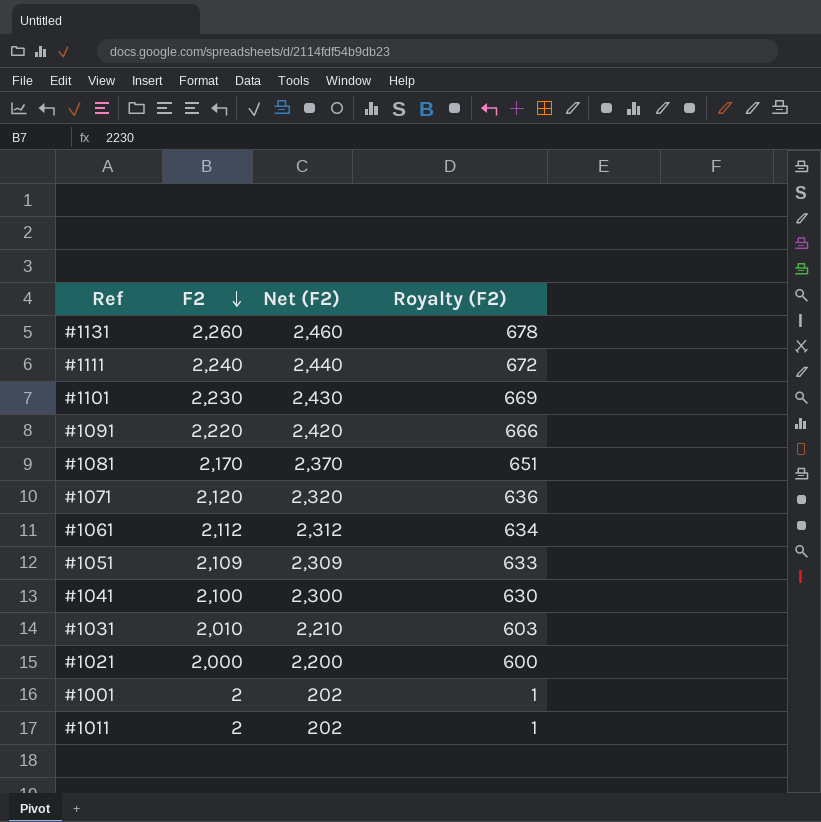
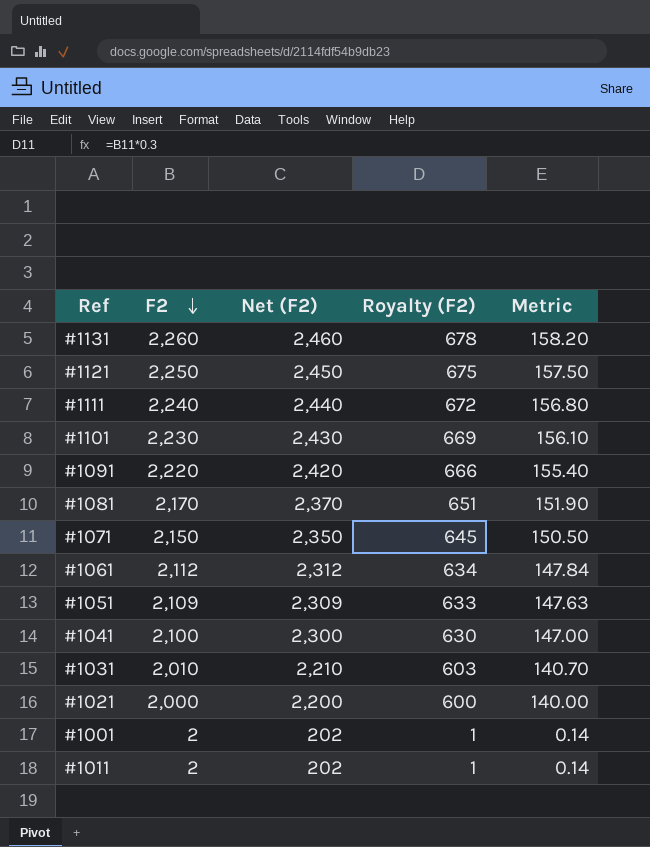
column Metric | formula: none -> [F2] * 0.07
row #1121: none -> 2,250 | 2,450 | 675 | 157.50
#1071 | F2: 2,120 -> 2,150
#1071 | Net (F2): 2,320 -> 2,350
#1071 | Royalty (F2): 636 -> 645

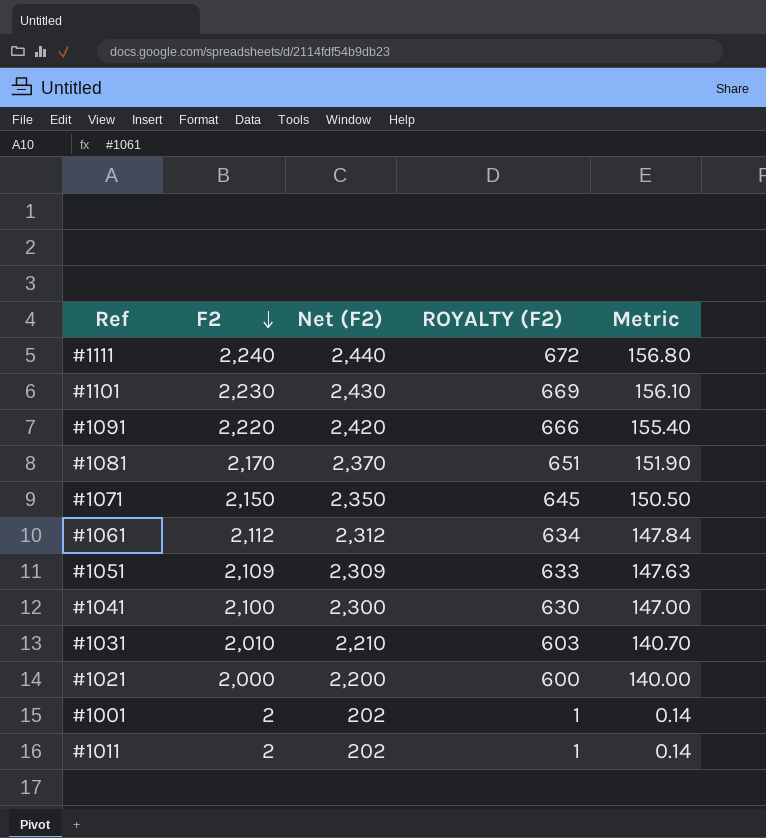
column name: Royalty (F2) -> ROYALTY (F2)
row #1131: 2,260 | 2,460 | 678 | 158.20 -> none
row #1121: 2,250 | 2,450 | 675 | 157.50 -> none

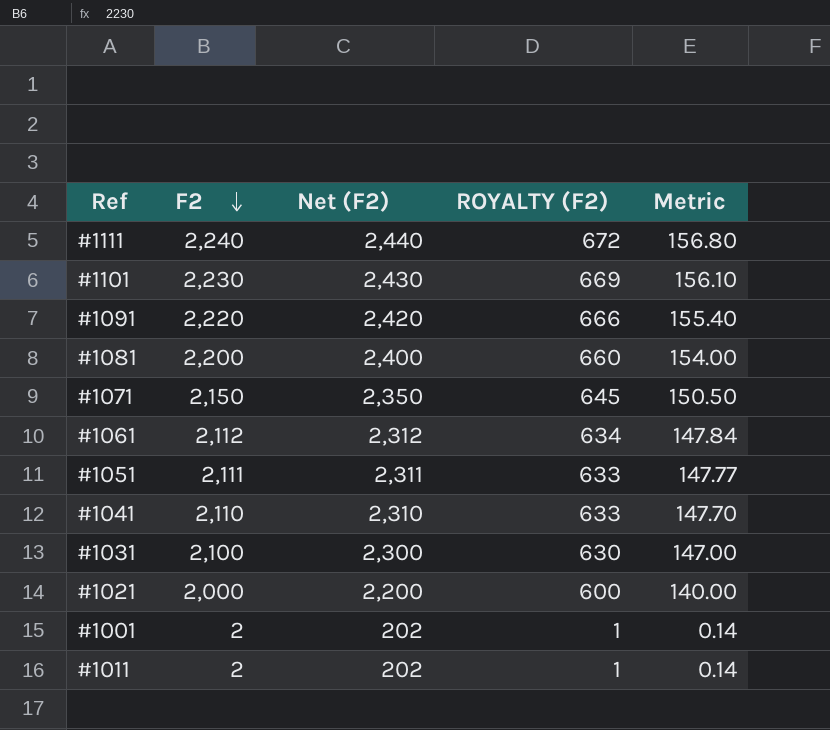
#1081 | F2: 2,170 -> 2,200
#1081 | Net (F2): 2,370 -> 2,400
#1081 | ROYALTY (F2): 651 -> 660
#1081 | Metric: 151.90 -> 154.00
#1051 | F2: 2,109 -> 2,111
#1051 | Net (F2): 2,309 -> 2,311
#1051 | Metric: 147.63 -> 147.77
#1041 | F2: 2,100 -> 2,110
#1041 | Net (F2): 2,300 -> 2,310
#1041 | ROYALTY (F2): 630 -> 633
#1041 | Metric: 147.00 -> 147.70
#1031 | F2: 2,010 -> 2,100
#1031 | Net (F2): 2,210 -> 2,300
#1031 | ROYALTY (F2): 603 -> 630
#1031 | Metric: 140.70 -> 147.00

